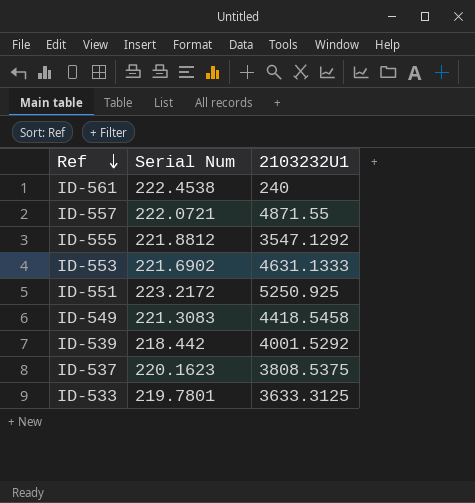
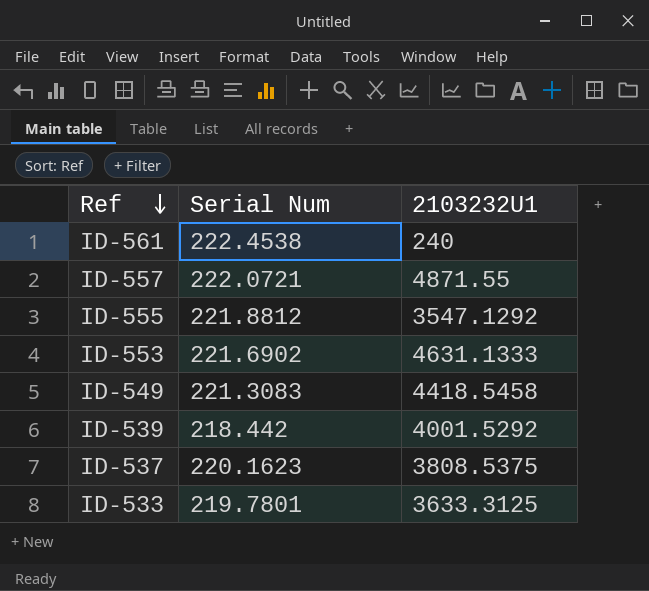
row ID-551: 223.2172 | 5250.925 -> none

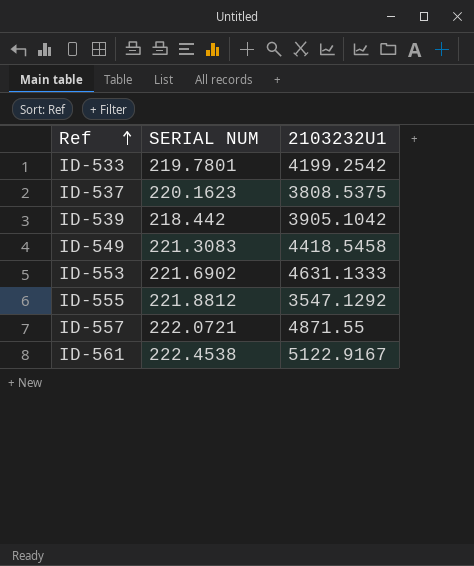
row order: Ref descending -> Ref ascending
column name: Serial Num -> SERIAL NUM
ID-533 | 2103232U1: 3633.3125 -> 4199.2542
ID-539 | 2103232U1: 4001.5292 -> 3905.1042
ID-561 | 2103232U1: 240 -> 5122.9167

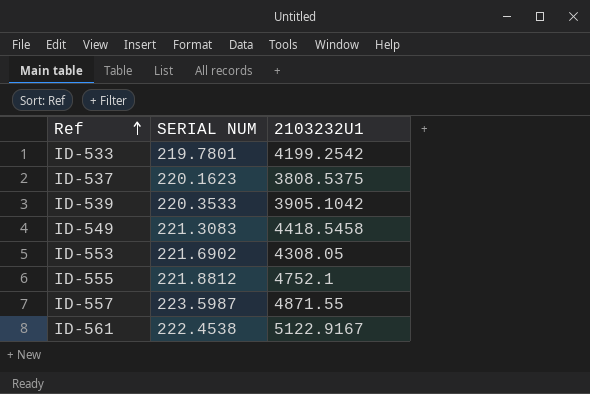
ID-539 | SERIAL NUM: 218.442 -> 220.3533
ID-553 | 2103232U1: 4631.1333 -> 4308.05
ID-555 | 2103232U1: 3547.1292 -> 4752.1
ID-557 | SERIAL NUM: 222.0721 -> 223.5987

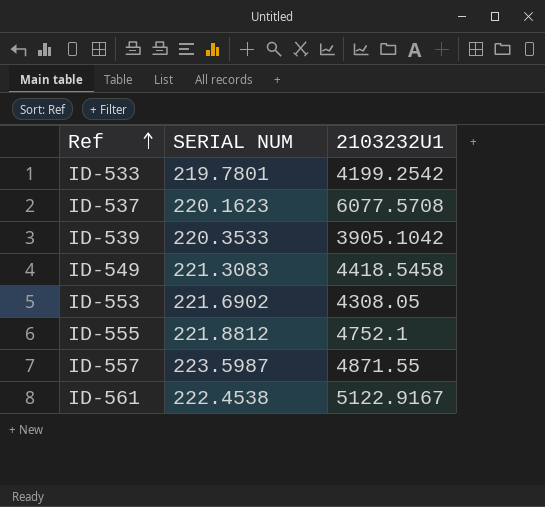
ID-537 | 2103232U1: 3808.5375 -> 6077.5708

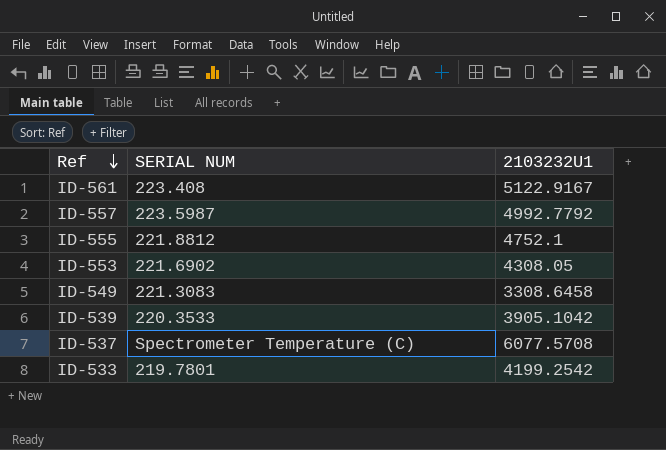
row order: Ref ascending -> Ref descending
ID-561 | SERIAL NUM: 222.4538 -> 223.408
ID-557 | 2103232U1: 4871.55 -> 4992.7792
ID-549 | 2103232U1: 4418.5458 -> 3308.6458
ID-537 | SERIAL NUM: 220.1623 -> Spectrometer Temperature (C)

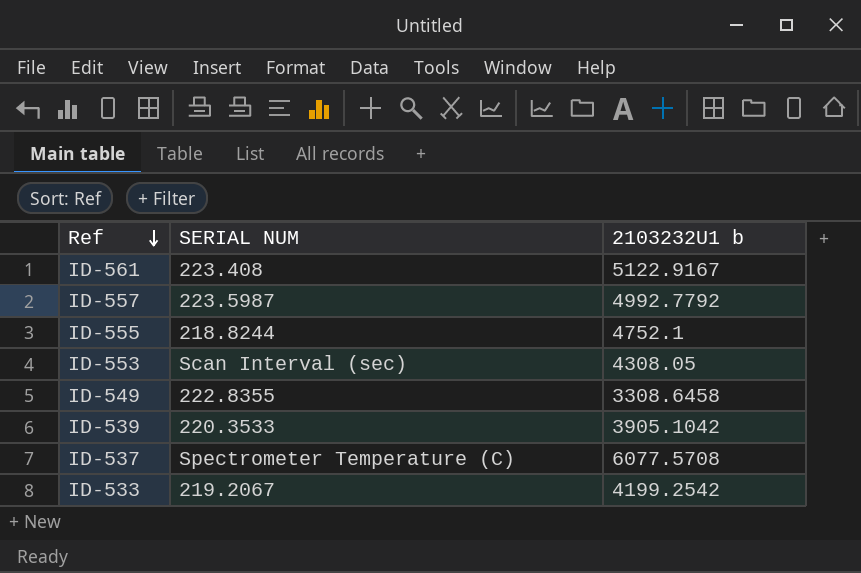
column name: 2103232U1 -> 2103232U1 b
ID-555 | SERIAL NUM: 221.8812 -> 218.8244
ID-553 | SERIAL NUM: 221.6902 -> Scan Interval (sec)
ID-549 | SERIAL NUM: 221.3083 -> 222.8355
ID-533 | SERIAL NUM: 219.7801 -> 219.2067

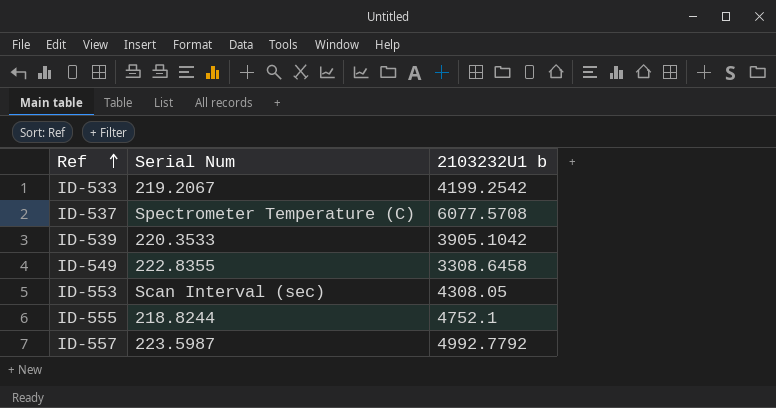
row order: Ref descending -> Ref ascending
column name: SERIAL NUM -> Serial Num
row ID-561: 223.408 | 5122.9167 -> none

